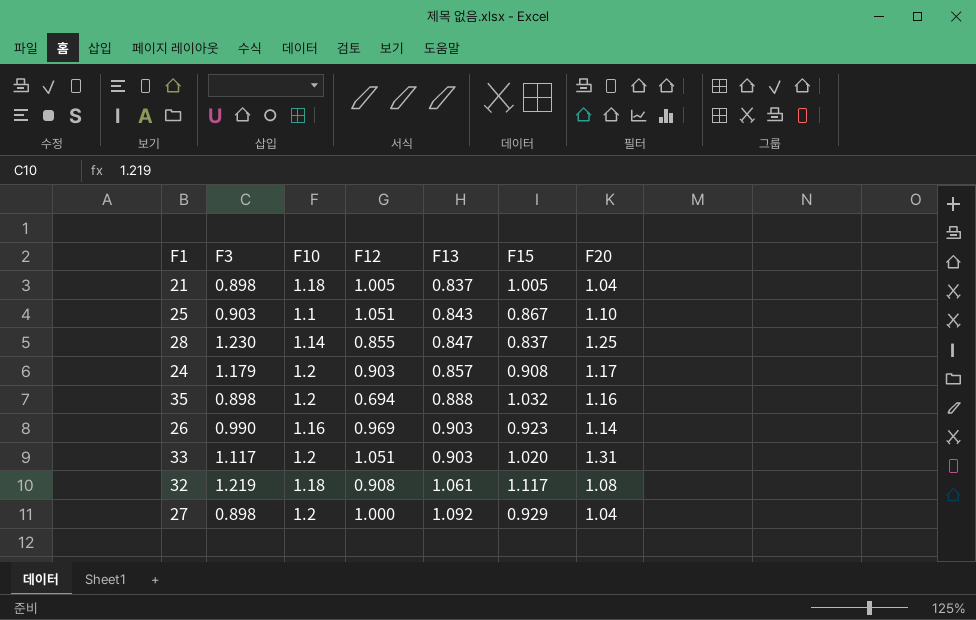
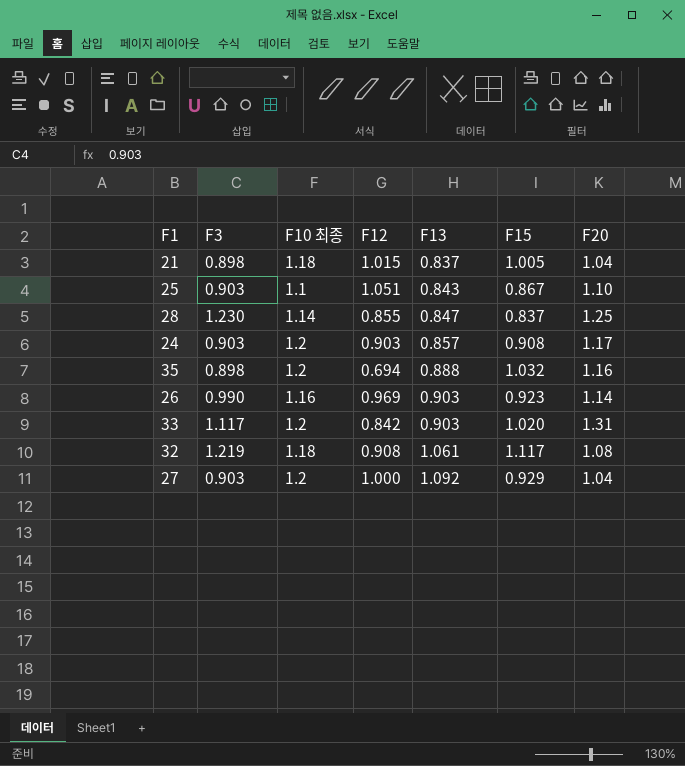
column name: F10 -> F10 최종
21 | F12: 1.005 -> 1.015
24 | F3: 1.179 -> 0.903
33 | F12: 1.051 -> 0.842
27 | F3: 0.898 -> 0.903

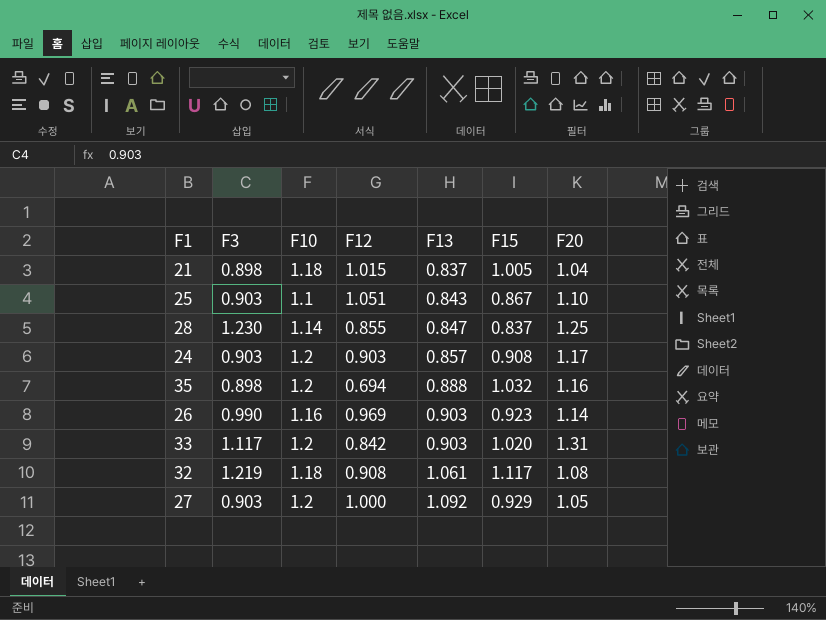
column name: F10 최종 -> F10
27 | F20: 1.04 -> 1.05

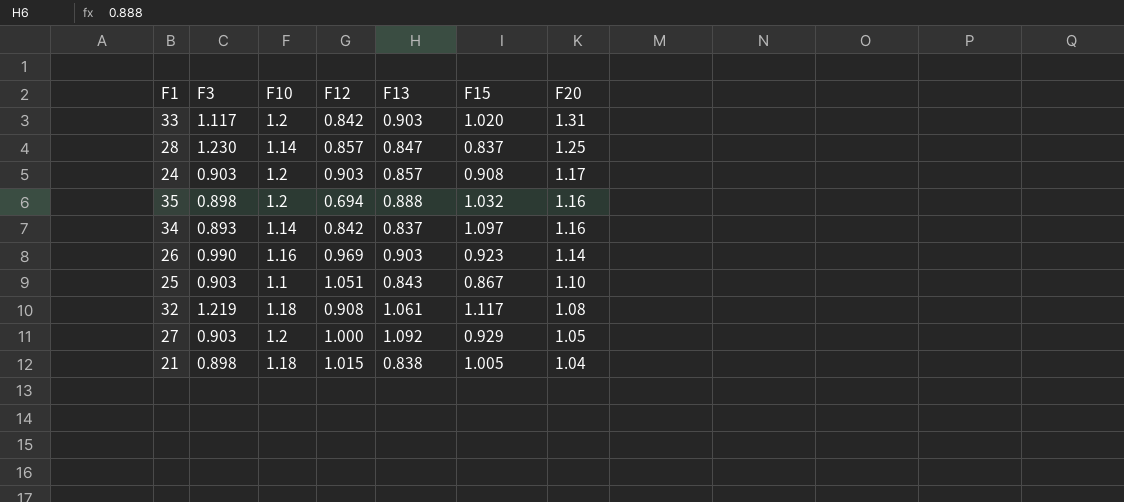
row order: F13 ascending -> F20 descending
28 | F12: 0.855 -> 0.857
row 34: none -> 0.893 | 1.14 | 0.842 | 0.837 | 1.097 | 1.16
21 | F13: 0.837 -> 0.838

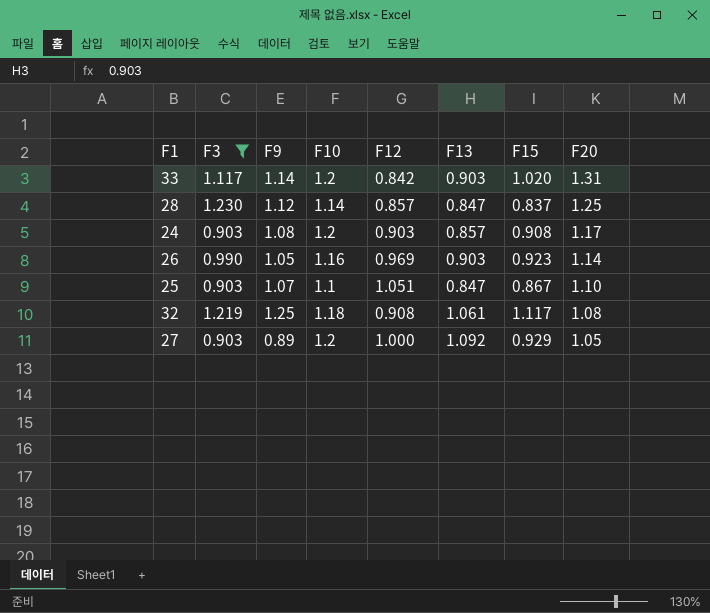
filter: none -> F3 >= 0.903
column F9 | position: none -> 3
25 | F13: 0.843 -> 0.847

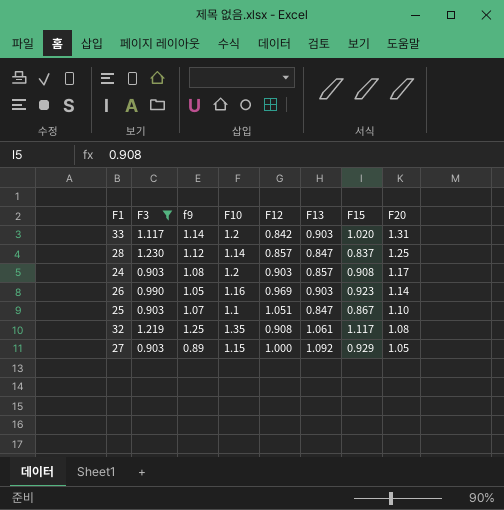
column name: F9 -> f9
32 | F10: 1.18 -> 1.35
27 | F10: 1.2 -> 1.15

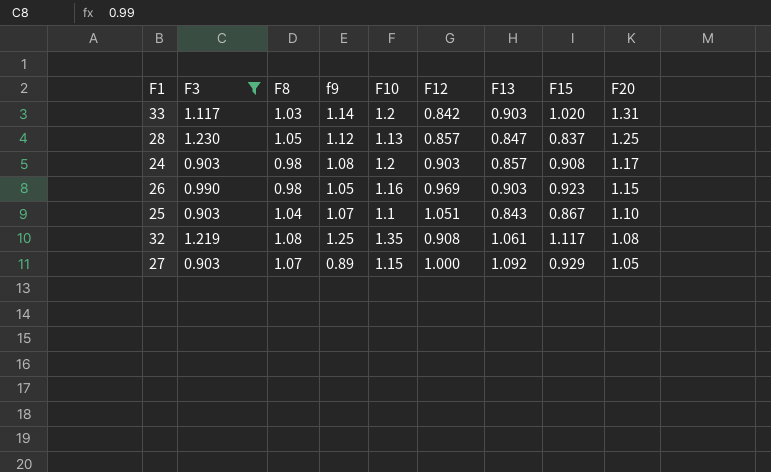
column F8 | position: none -> 3
28 | F10: 1.14 -> 1.13
26 | F20: 1.14 -> 1.15
25 | F13: 0.847 -> 0.843

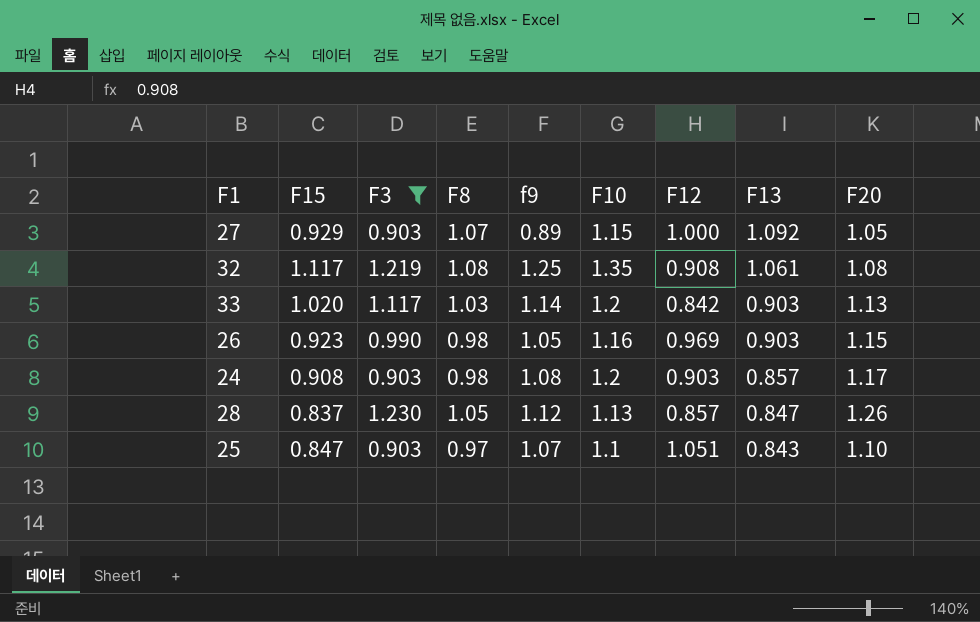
row order: F20 descending -> F13 descending
column F15 | position: 8 -> 2
33 | F20: 1.31 -> 1.13
28 | F20: 1.25 -> 1.26
25 | F15: 0.867 -> 0.847
25 | F8: 1.04 -> 0.97

